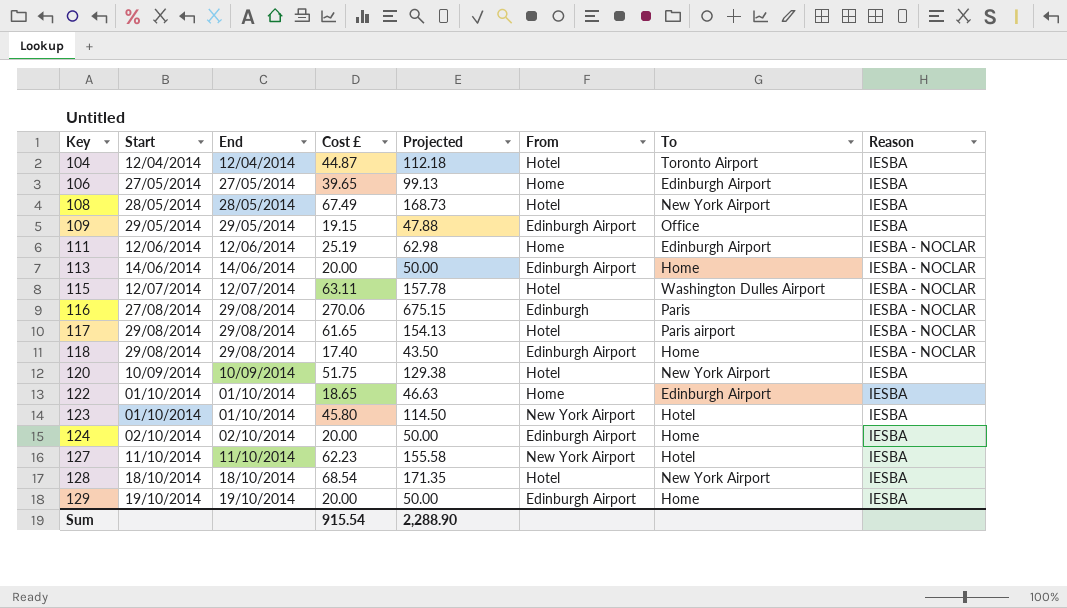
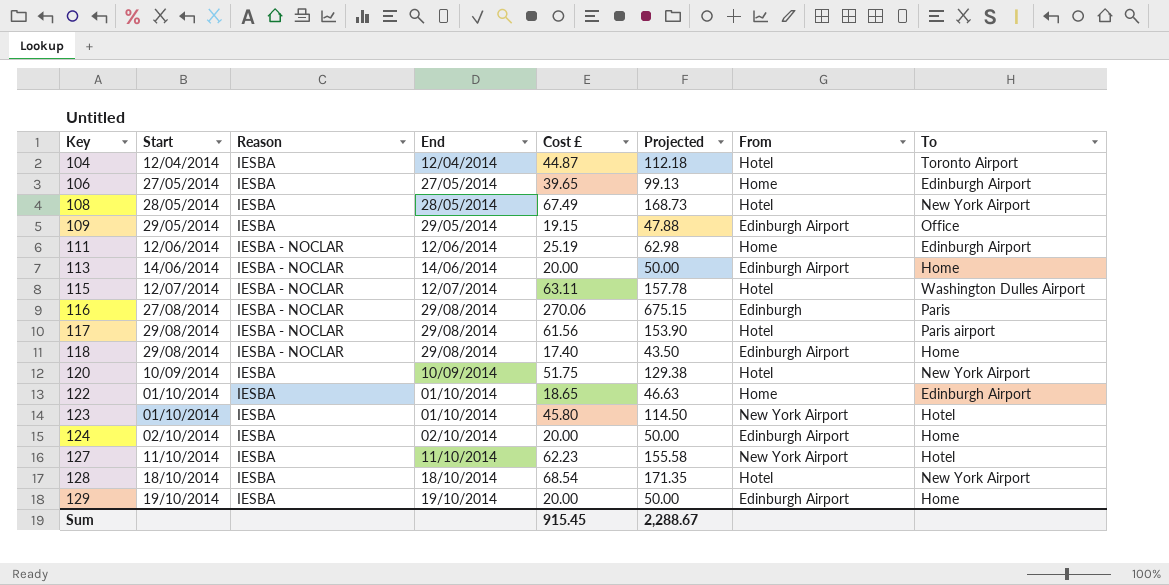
column Reason | position: 8 -> 3
117 | Cost £: 61.65 -> 61.56
117 | Projected: 154.13 -> 153.90
Sum | Cost £: 915.54 -> 915.45
Sum | Projected: 2,288.90 -> 2,288.67

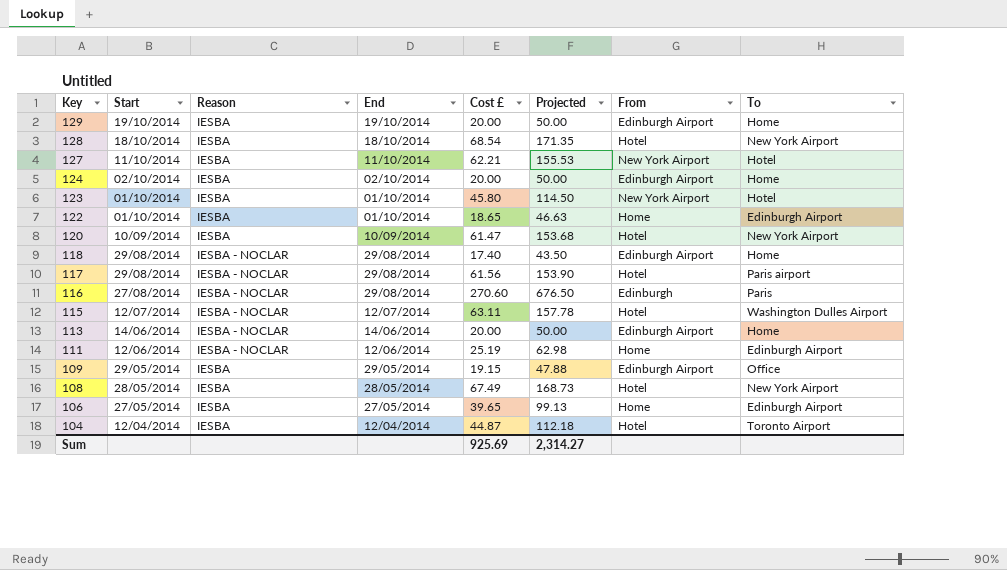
row order: Key ascending -> Key descending
127 | Cost £: 62.23 -> 62.21
127 | Projected: 155.58 -> 155.53
120 | Cost £: 51.75 -> 61.47
120 | Projected: 129.38 -> 153.68
116 | Cost £: 270.06 -> 270.60
116 | Projected: 675.15 -> 676.50
Sum | Cost £: 915.45 -> 925.69
Sum | Projected: 2,288.67 -> 2,314.27

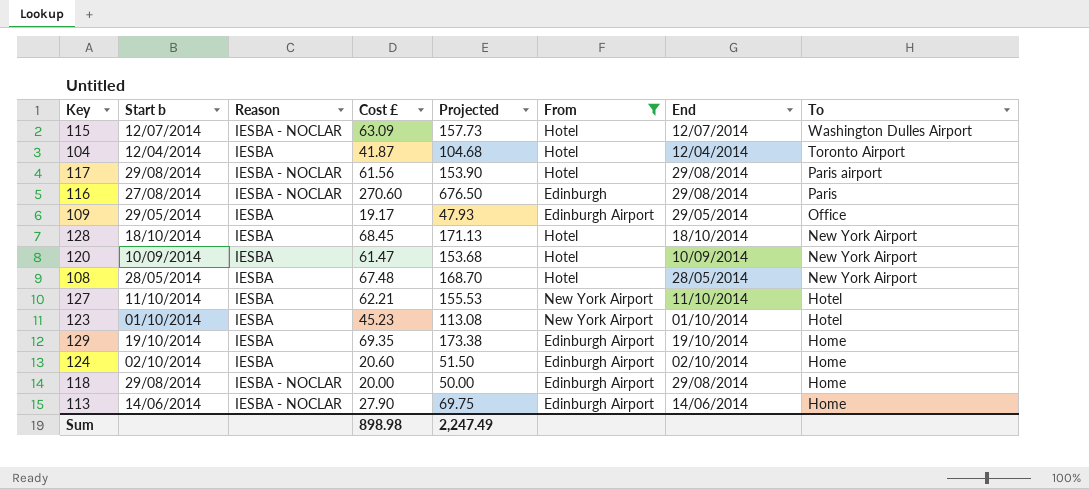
filter: none -> From != Home
row order: Key descending -> To descending
column name: Start -> Start b
column End | position: 4 -> 7
115 | Cost £: 63.11 -> 63.09
115 | Projected: 157.78 -> 157.73
104 | Cost £: 44.87 -> 41.87
104 | Projected: 112.18 -> 104.68
109 | Cost £: 19.15 -> 19.17
109 | Projected: 47.88 -> 47.93
128 | Cost £: 68.54 -> 68.45
128 | Projected: 171.35 -> 171.13
108 | Cost £: 67.49 -> 67.48
108 | Projected: 168.73 -> 168.70
123 | Cost £: 45.80 -> 45.23
123 | Projected: 114.50 -> 113.08
129 | Cost £: 20.00 -> 69.35
129 | Projected: 50.00 -> 173.38
124 | Cost £: 20.00 -> 20.60
124 | Projected: 50.00 -> 51.50
118 | Cost £: 17.40 -> 20.00
118 | Projected: 43.50 -> 50.00
113 | Cost £: 20.00 -> 27.90
113 | Projected: 50.00 -> 69.75
Sum | Cost £: 925.69 -> 898.98
Sum | Projected: 2,314.27 -> 2,247.49

